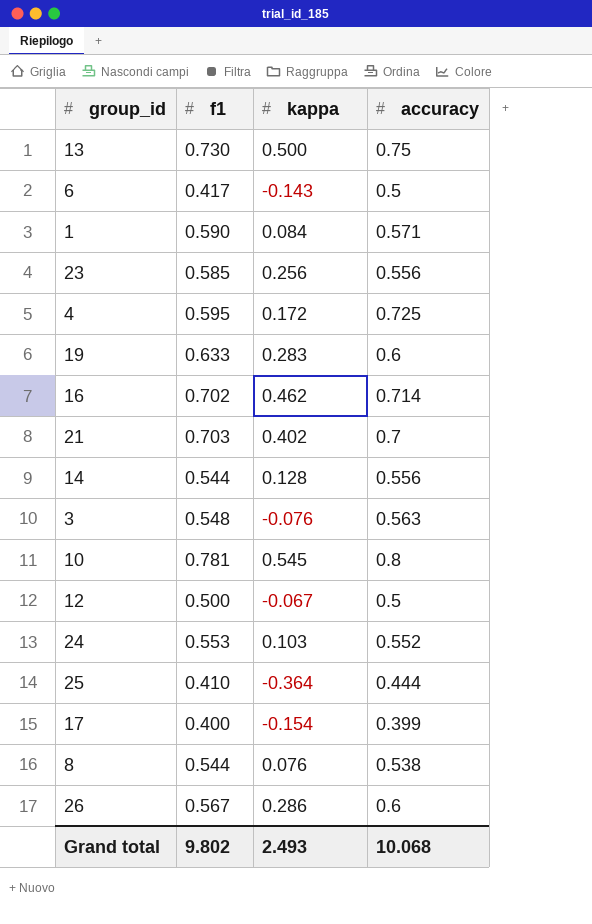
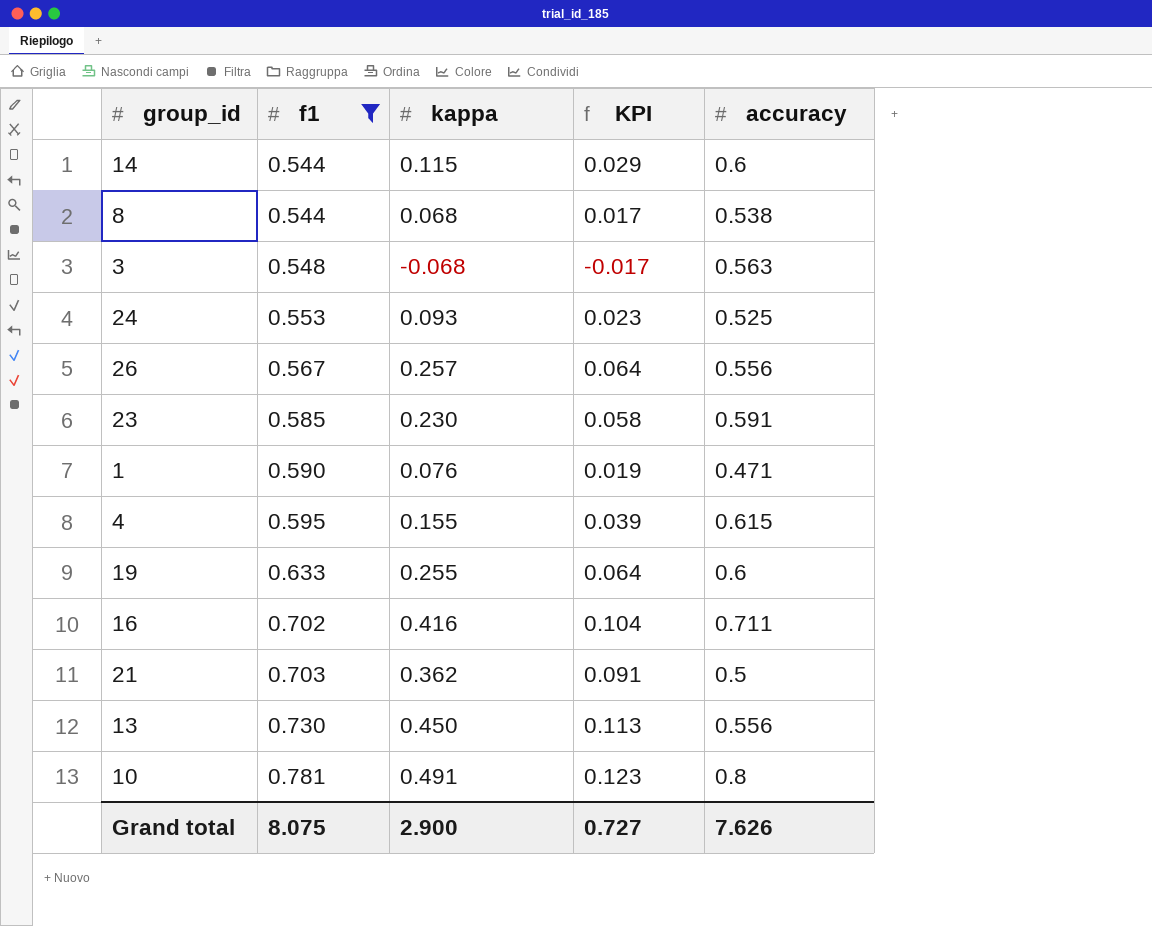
filter: none -> f1 >= 0.544
row order: none -> f1 ascending
column KPI | formula: none -> [kappa] * 0.25
14 | kappa: 0.128 -> 0.115
14 | accuracy: 0.556 -> 0.6
8 | kappa: 0.076 -> 0.068
3 | kappa: -0.076 -> -0.068
24 | kappa: 0.103 -> 0.093
24 | accuracy: 0.552 -> 0.525
26 | kappa: 0.286 -> 0.257
26 | accuracy: 0.6 -> 0.556
23 | kappa: 0.256 -> 0.230
23 | accuracy: 0.556 -> 0.591
1 | kappa: 0.084 -> 0.076
1 | accuracy: 0.571 -> 0.471
4 | kappa: 0.172 -> 0.155
4 | accuracy: 0.725 -> 0.615
19 | kappa: 0.283 -> 0.255
16 | kappa: 0.462 -> 0.416
16 | accuracy: 0.714 -> 0.711
21 | kappa: 0.402 -> 0.362
21 | accuracy: 0.7 -> 0.5
13 | kappa: 0.500 -> 0.450
13 | accuracy: 0.75 -> 0.556
10 | kappa: 0.545 -> 0.491
Grand total | f1: 9.802 -> 8.075
Grand total | kappa: 2.493 -> 2.900
Grand total | accuracy: 10.068 -> 7.626

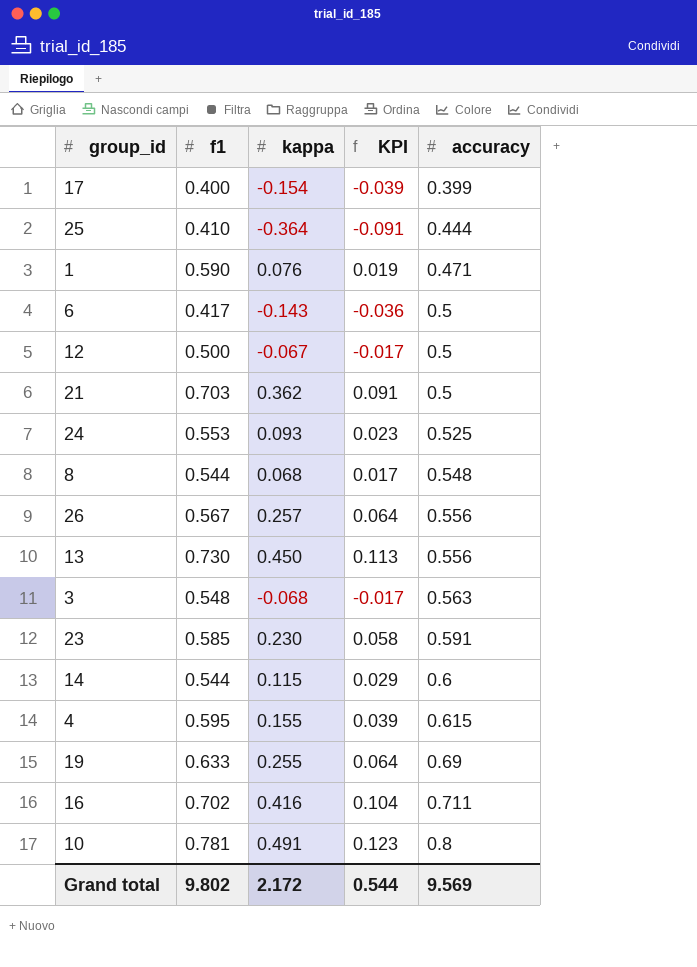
filter: f1 >= 0.544 -> none
row order: f1 ascending -> accuracy ascending
8 | accuracy: 0.538 -> 0.548
19 | accuracy: 0.6 -> 0.69
Grand total | f1: 8.075 -> 9.802
Grand total | kappa: 2.900 -> 2.172
Grand total | KPI: 0.727 -> 0.544
Grand total | accuracy: 7.626 -> 9.569

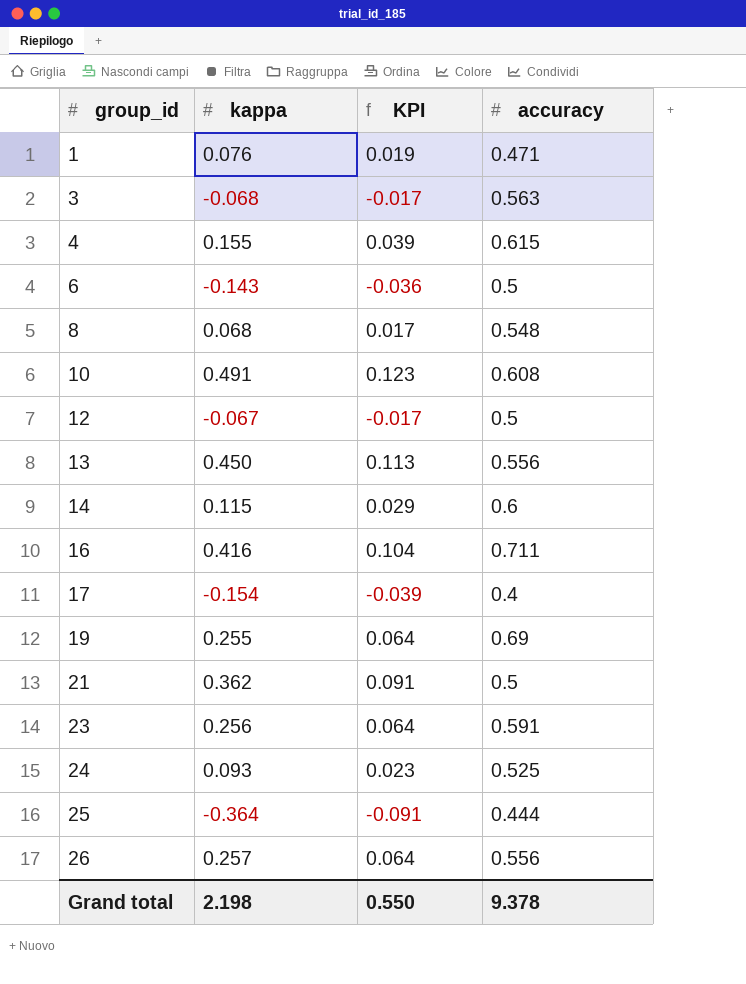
row order: accuracy ascending -> group_id ascending
column f1 | position: 2 -> none
10 | accuracy: 0.8 -> 0.608
17 | accuracy: 0.399 -> 0.4
23 | kappa: 0.230 -> 0.256
23 | KPI: 0.058 -> 0.064
Grand total | kappa: 2.172 -> 2.198
Grand total | KPI: 0.544 -> 0.550
Grand total | accuracy: 9.569 -> 9.378

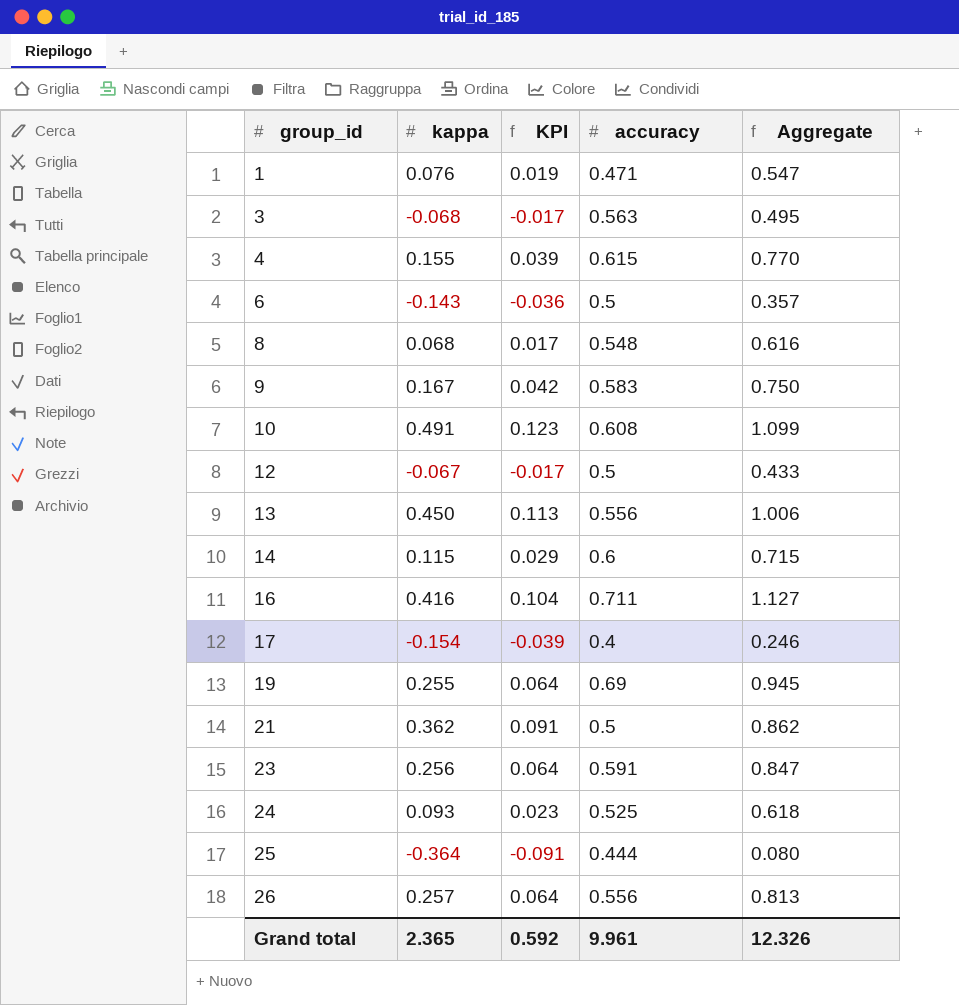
column Aggregate | formula: none -> [kappa] + [accuracy]
row 9: none -> 0.167 | 0.042 | 0.583 | 0.750
Grand total | kappa: 2.198 -> 2.365
Grand total | KPI: 0.550 -> 0.592
Grand total | accuracy: 9.378 -> 9.961

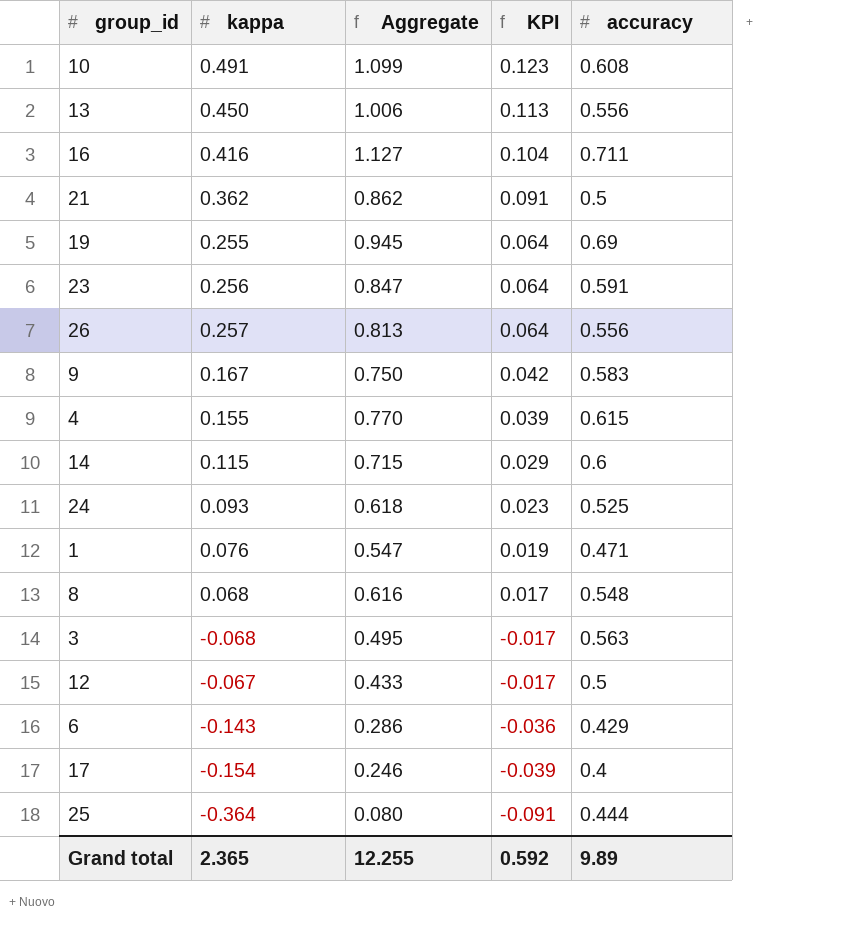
row order: group_id ascending -> KPI descending
column Aggregate | position: 5 -> 3
6 | Aggregate: 0.357 -> 0.286
6 | accuracy: 0.5 -> 0.429
Grand total | Aggregate: 12.326 -> 12.255
Grand total | accuracy: 9.961 -> 9.89

